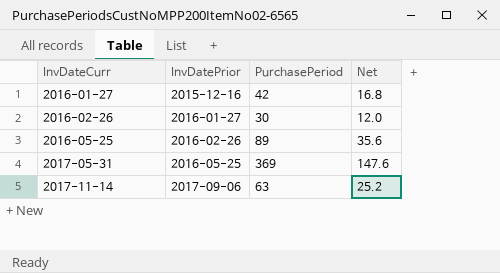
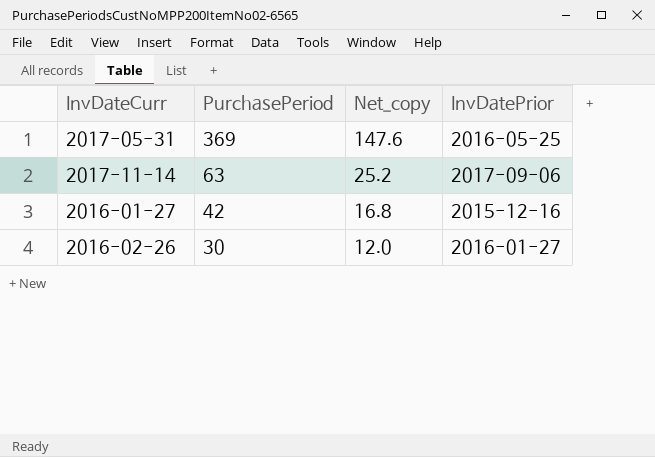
row order: InvDateCurr ascending -> PurchasePeriod descending
column name: Net -> Net_copy
column InvDatePrior | position: 2 -> 4
row 2016-05-25: 2016-02-26 | 89 | 35.6 -> none

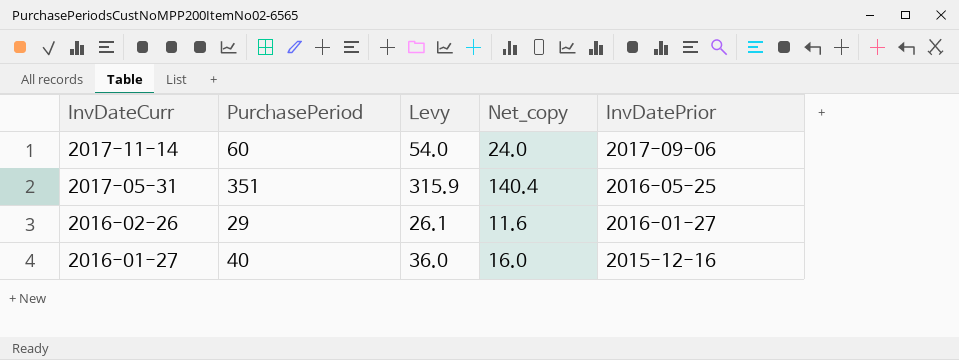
row order: PurchasePeriod descending -> InvDateCurr descending
column Levy | formula: none -> [PurchasePeriod] * 0.9
2017-11-14 | PurchasePeriod: 63 -> 60
2017-11-14 | Net_copy: 25.2 -> 24.0
2017-05-31 | PurchasePeriod: 369 -> 351
2017-05-31 | Net_copy: 147.6 -> 140.4
2016-02-26 | PurchasePeriod: 30 -> 29
2016-02-26 | Net_copy: 12.0 -> 11.6
2016-01-27 | PurchasePeriod: 42 -> 40
2016-01-27 | Net_copy: 16.8 -> 16.0

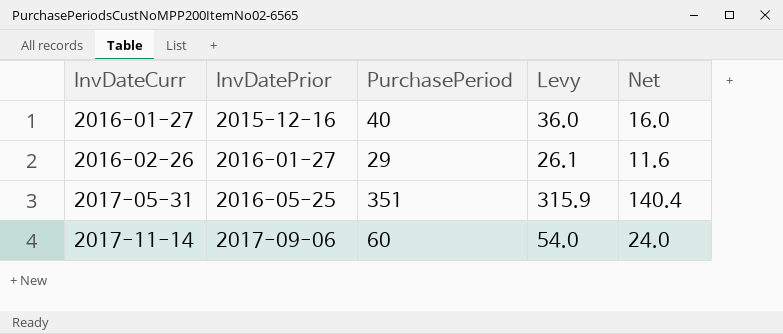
row order: InvDateCurr descending -> InvDateCurr ascending
column InvDatePrior | position: 5 -> 2
column name: Net_copy -> Net

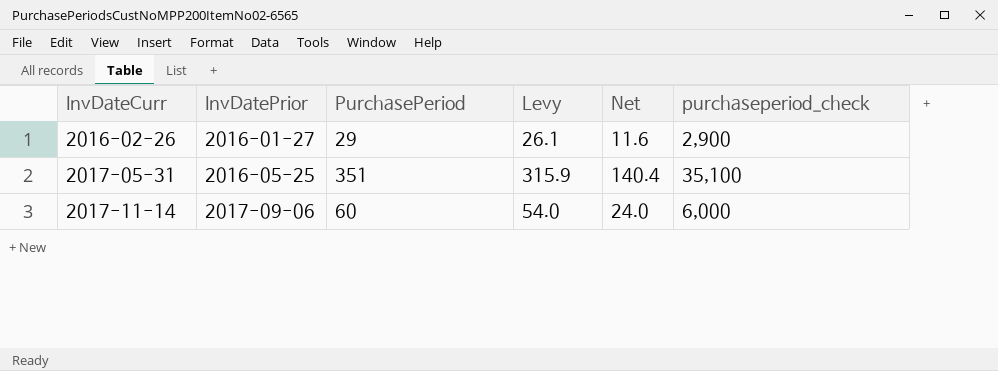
column purchaseperiod_check | formula: none -> [PurchasePeriod] * 100
row 2016-01-27: 2015-12-16 | 40 | 36.0 | 16.0 -> none

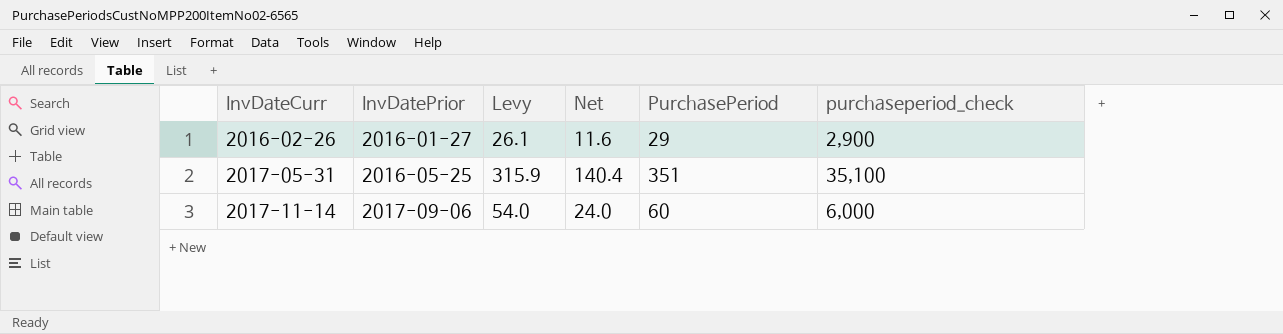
column PurchasePeriod | position: 3 -> 5

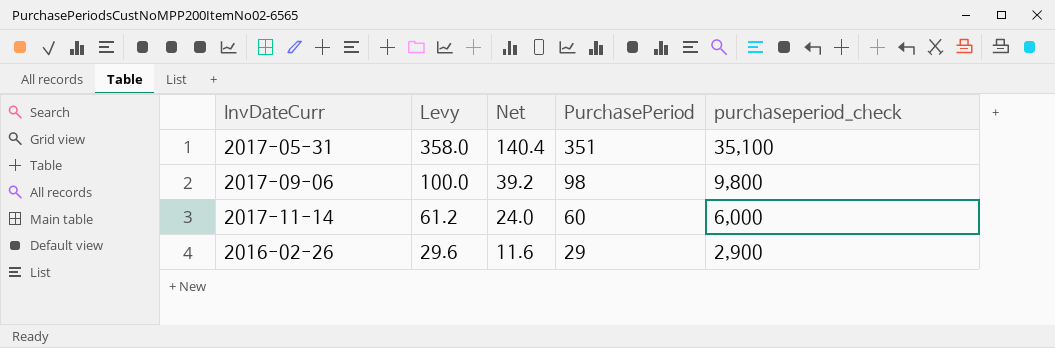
row order: InvDateCurr ascending -> Levy descending
column InvDatePrior | position: 2 -> none
column Levy | formula: [PurchasePeriod] * 0.9 -> [PurchasePeriod] * 1.02
row 2017-09-06: none -> 100.0 | 39.2 | 98 | 9,800

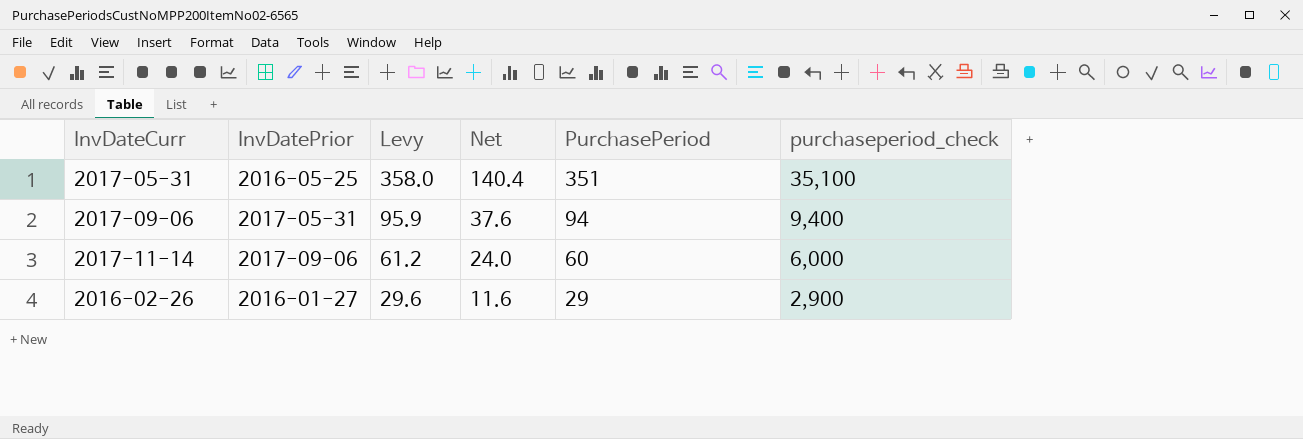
column InvDatePrior | position: none -> 2
2017-09-06 | Levy: 100.0 -> 95.9
2017-09-06 | Net: 39.2 -> 37.6
2017-09-06 | PurchasePeriod: 98 -> 94
2017-09-06 | purchaseperiod_check: 9,800 -> 9,400

